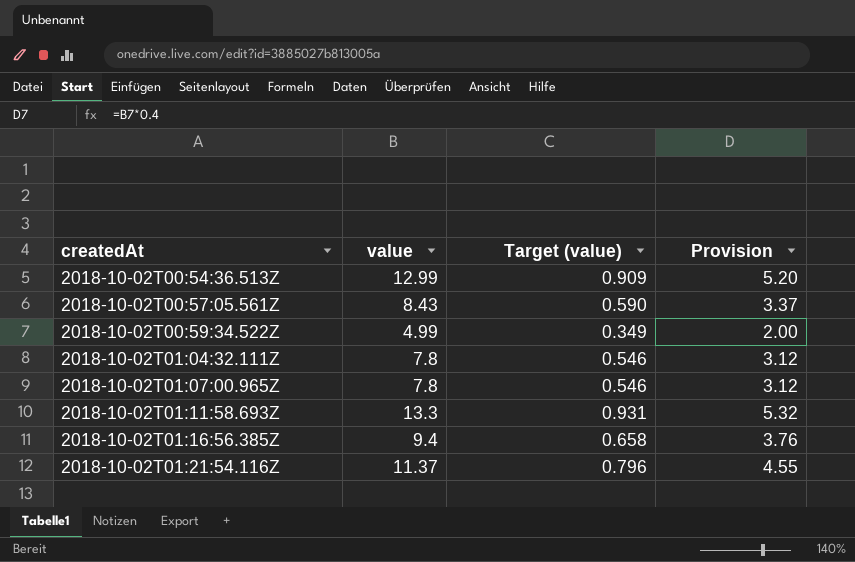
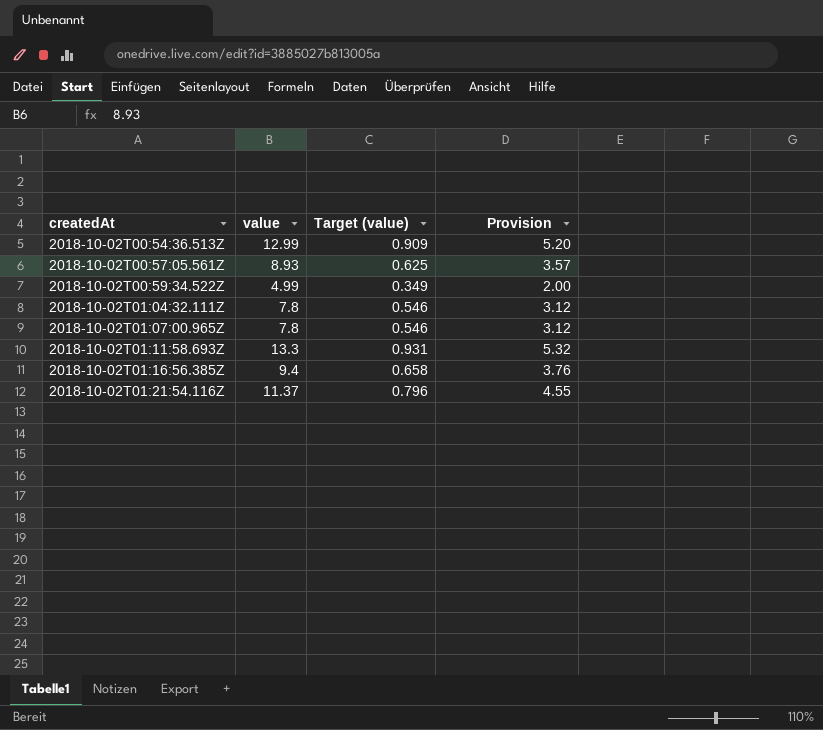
2018-10-02T00:57:05.561Z | value: 8.43 -> 8.93
2018-10-02T00:57:05.561Z | Target (value): 0.590 -> 0.625
2018-10-02T00:57:05.561Z | Provision: 3.37 -> 3.57

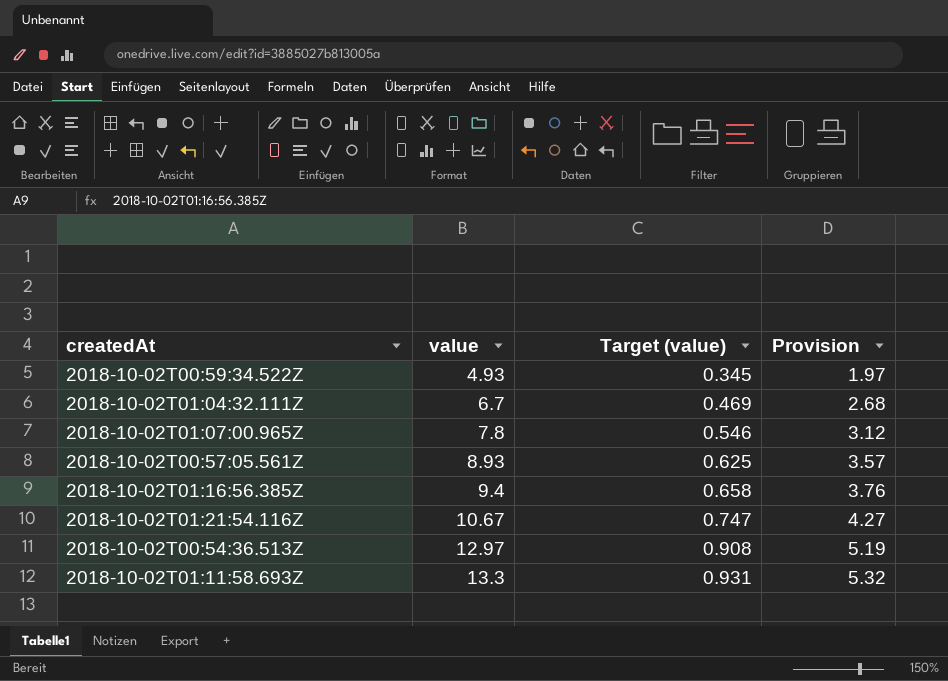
row order: createdAt ascending -> value ascending
2018-10-02T00:59:34.522Z | value: 4.99 -> 4.93
2018-10-02T00:59:34.522Z | Target (value): 0.349 -> 0.345
2018-10-02T00:59:34.522Z | Provision: 2.00 -> 1.97
2018-10-02T01:04:32.111Z | value: 7.8 -> 6.7
2018-10-02T01:04:32.111Z | Target (value): 0.546 -> 0.469
2018-10-02T01:04:32.111Z | Provision: 3.12 -> 2.68
2018-10-02T01:21:54.116Z | value: 11.37 -> 10.67
2018-10-02T01:21:54.116Z | Target (value): 0.796 -> 0.747
2018-10-02T01:21:54.116Z | Provision: 4.55 -> 4.27
2018-10-02T00:54:36.513Z | value: 12.99 -> 12.97
2018-10-02T00:54:36.513Z | Target (value): 0.909 -> 0.908
2018-10-02T00:54:36.513Z | Provision: 5.20 -> 5.19

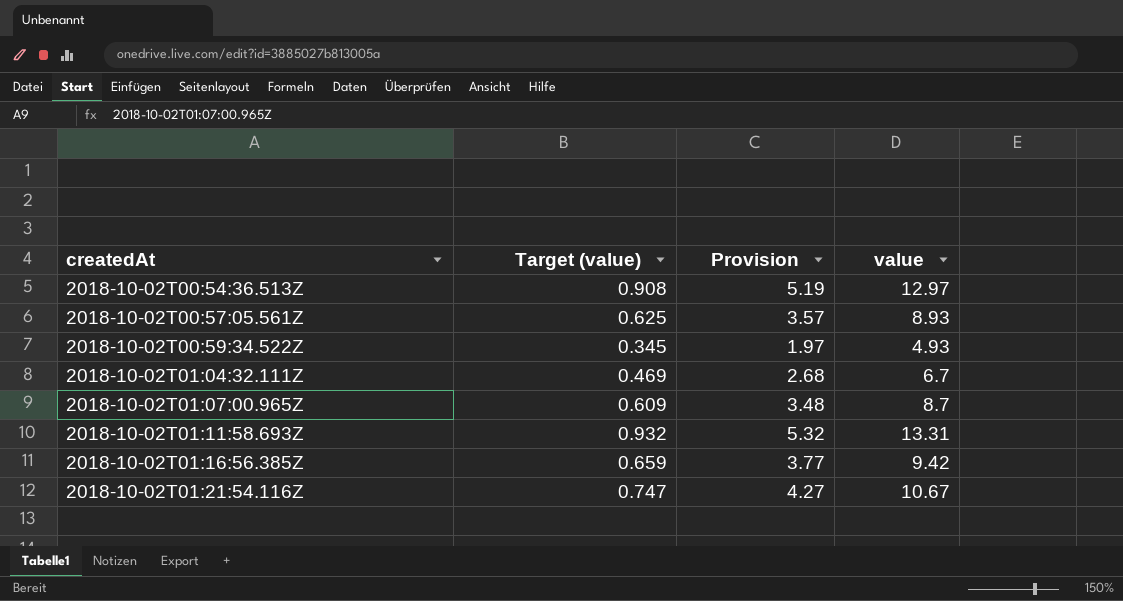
row order: value ascending -> createdAt ascending
column value | position: 2 -> 4
2018-10-02T01:07:00.965Z | Target (value): 0.546 -> 0.609
2018-10-02T01:07:00.965Z | Provision: 3.12 -> 3.48
2018-10-02T01:07:00.965Z | value: 7.8 -> 8.7
2018-10-02T01:11:58.693Z | Target (value): 0.931 -> 0.932
2018-10-02T01:11:58.693Z | value: 13.3 -> 13.31
2018-10-02T01:16:56.385Z | Target (value): 0.658 -> 0.659
2018-10-02T01:16:56.385Z | Provision: 3.76 -> 3.77
2018-10-02T01:16:56.385Z | value: 9.4 -> 9.42

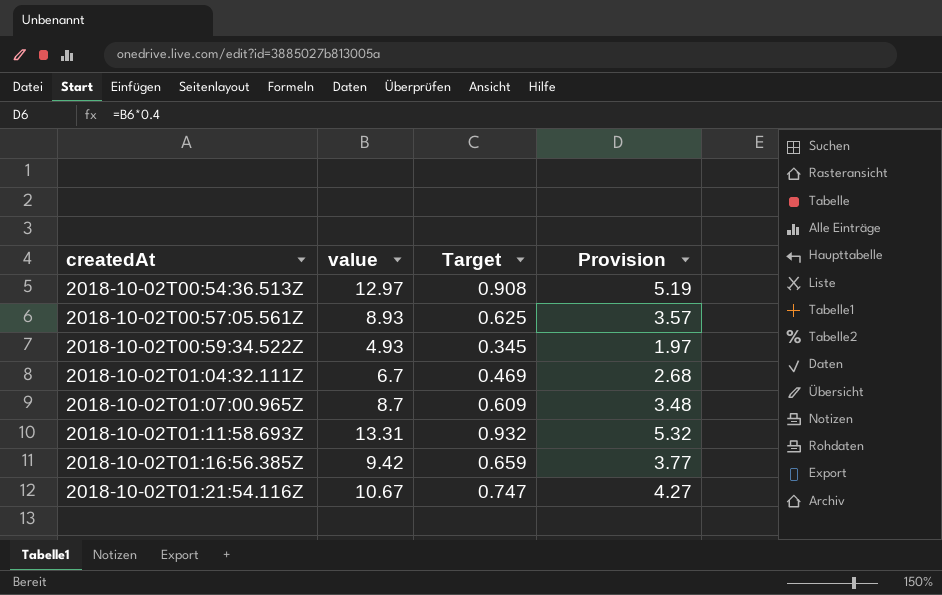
column value | position: 4 -> 2
column name: Target (value) -> Target

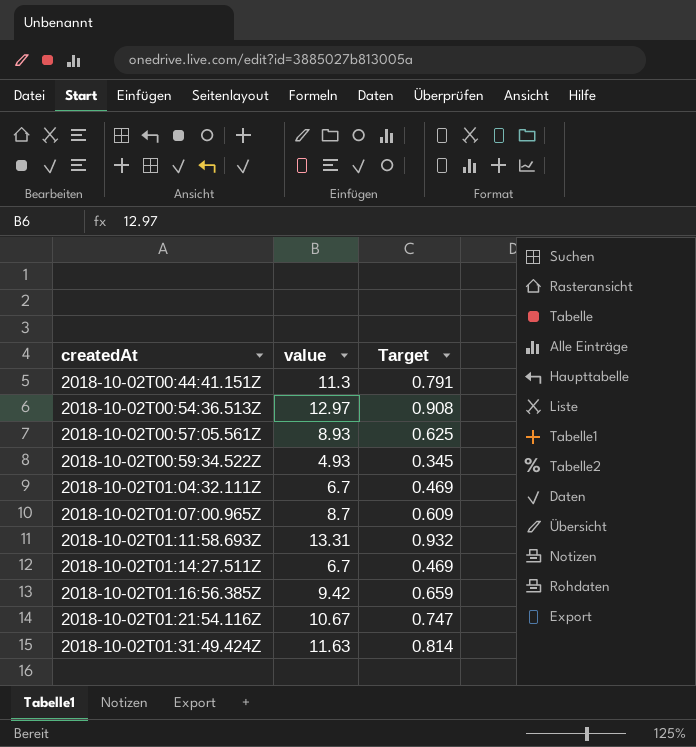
column Provision | formula: [value] * 0.4 -> none
row 2018-10-02T00:44:41.151Z: none -> 11.3 | 0.791
row 2018-10-02T01:14:27.511Z: none -> 6.7 | 0.469
row 2018-10-02T01:31:49.424Z: none -> 11.63 | 0.814

